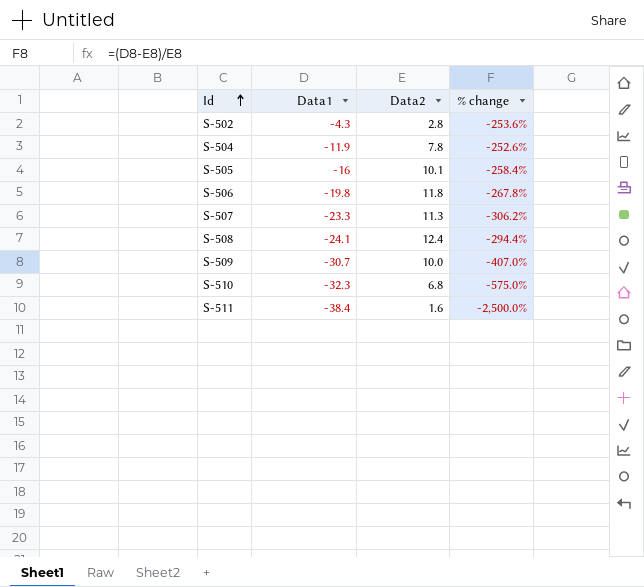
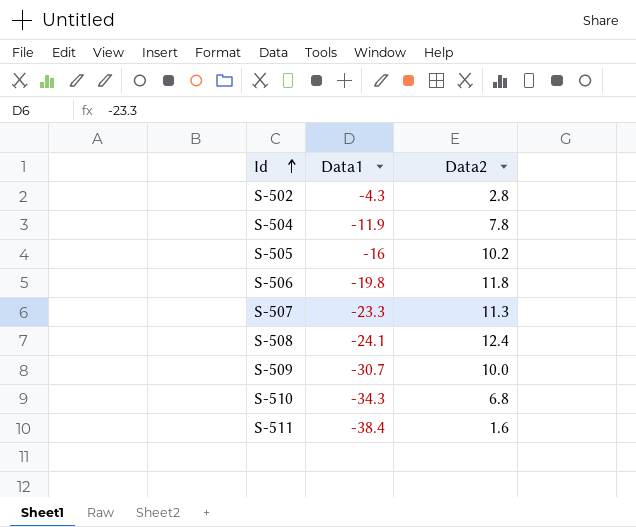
column % change | formula: ([Data1] - [Data2]) / [Data2] -> none
S-505 | Data2: 10.1 -> 10.2
S-510 | Data1: -32.3 -> -34.3

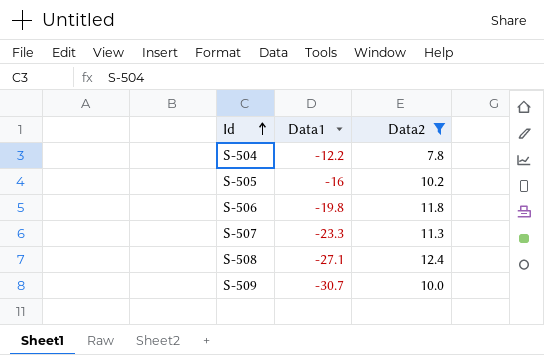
filter: none -> Data2 >= 7.8
S-504 | Data1: -11.9 -> -12.2
S-508 | Data1: -24.1 -> -27.1

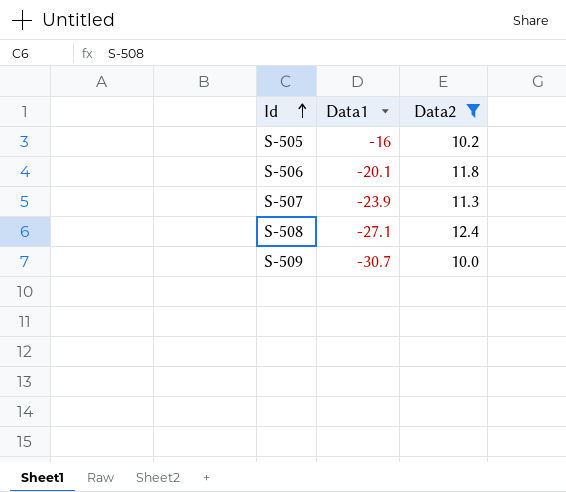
row S-504: -12.2 | 7.8 -> none
S-506 | Data1: -19.8 -> -20.1
S-507 | Data1: -23.3 -> -23.9

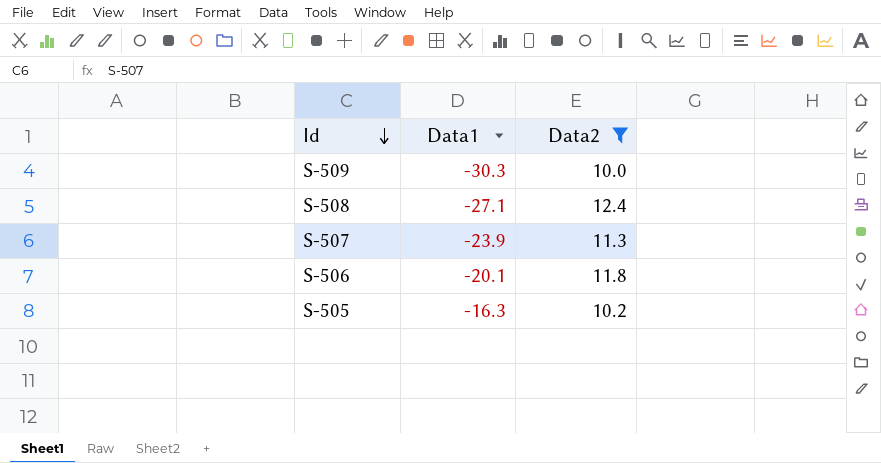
row order: Id ascending -> Id descending
S-509 | Data1: -30.7 -> -30.3
S-505 | Data1: -16 -> -16.3

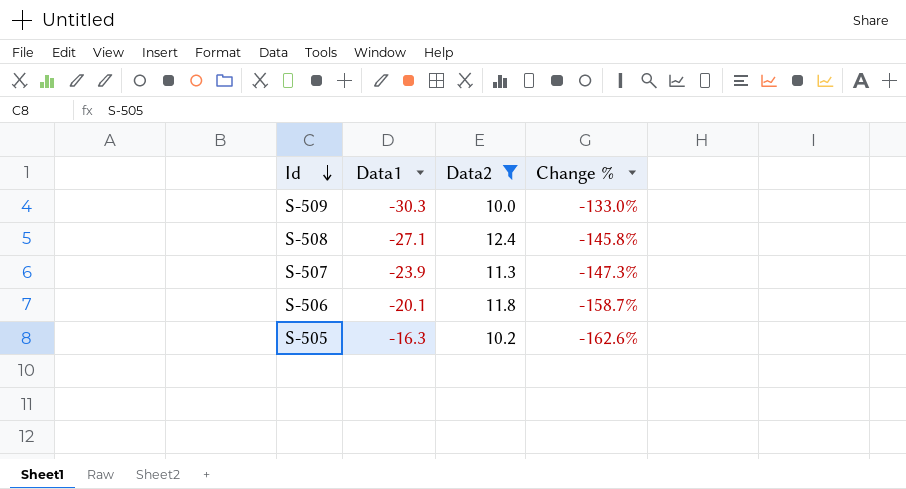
column Change % | formula: none -> ([Data2] - [Data1]) / [Data1]

